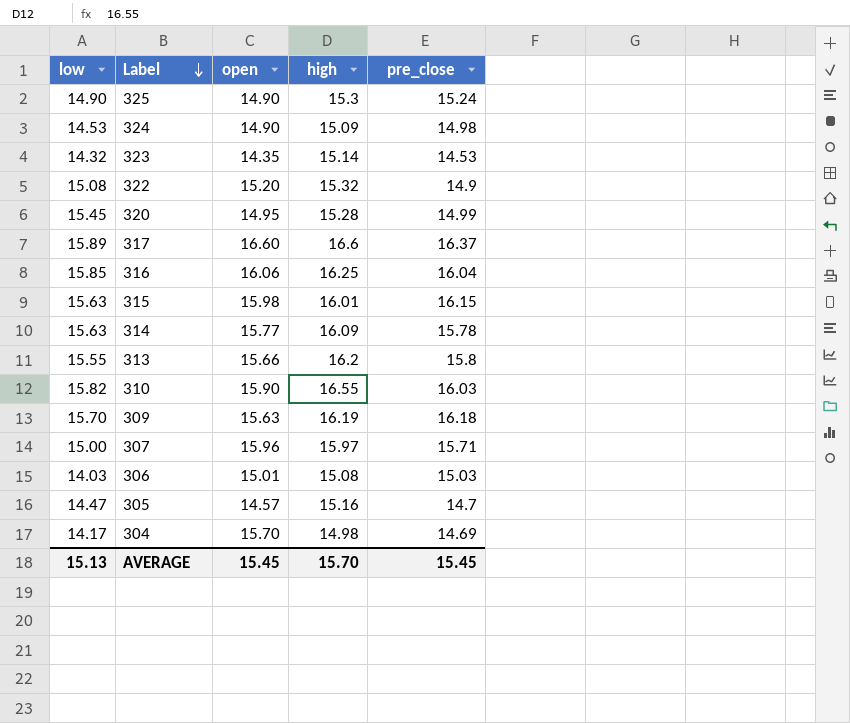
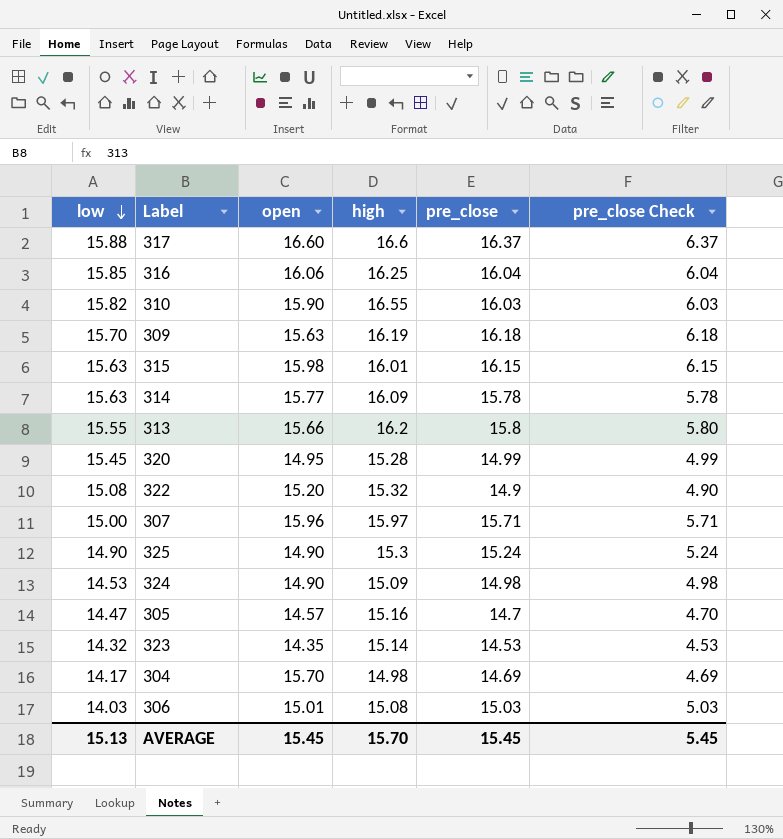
row order: Label descending -> low descending
column pre_close Check | formula: none -> [pre_close] - 10
317 | low: 15.89 -> 15.88

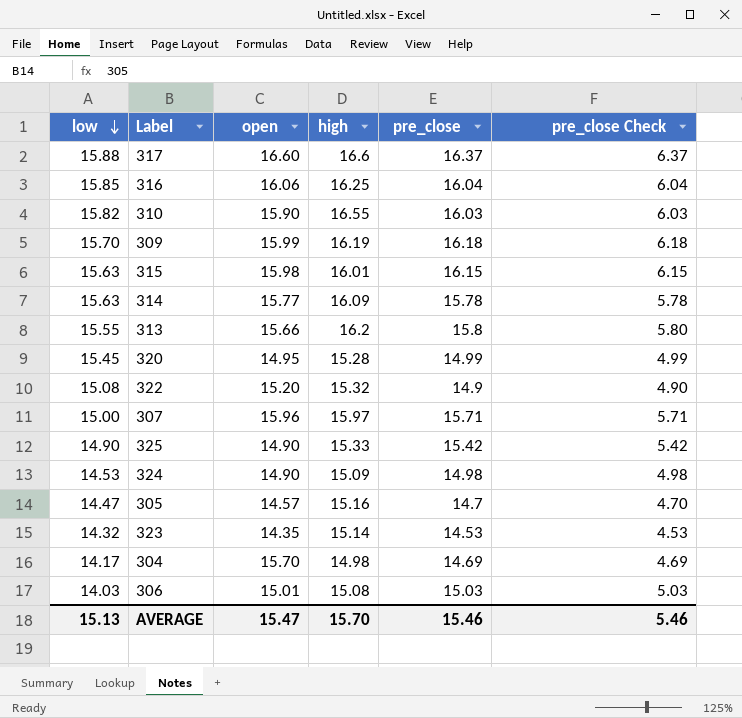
309 | open: 15.63 -> 15.99
325 | high: 15.3 -> 15.33
325 | pre_close: 15.24 -> 15.42
325 | pre_close Check: 5.24 -> 5.42
AVERAGE | open: 15.45 -> 15.47
AVERAGE | pre_close: 15.45 -> 15.46
AVERAGE | pre_close Check: 5.45 -> 5.46

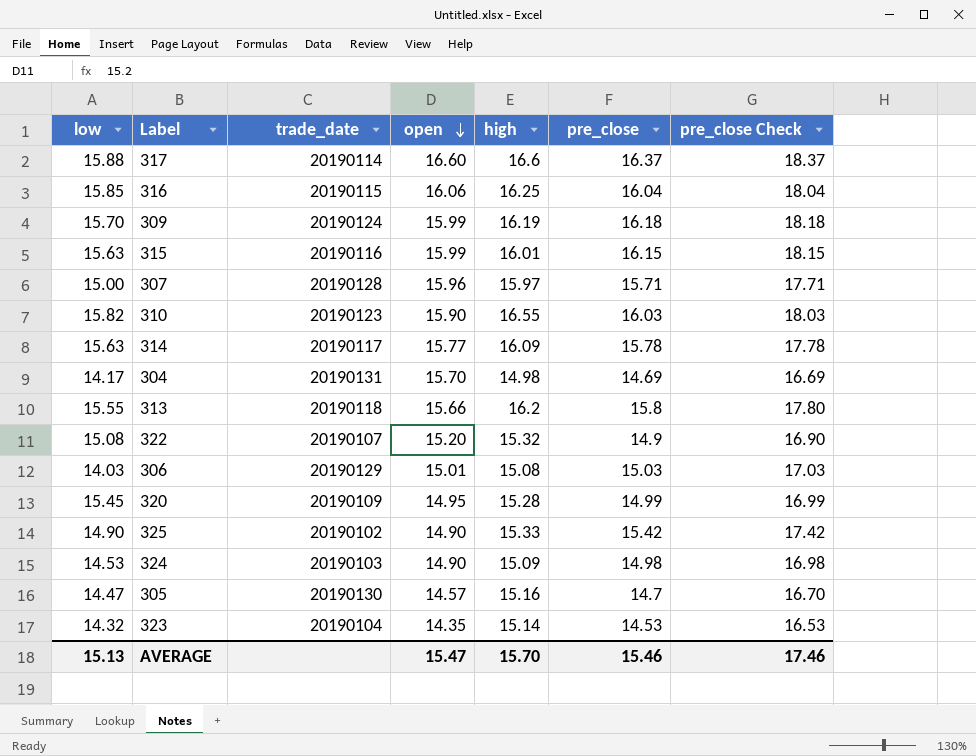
row order: low descending -> open descending
column trade_date | position: none -> 3
column pre_close Check | formula: [pre_close] - 10 -> [pre_close] + 2
315 | open: 15.98 -> 15.99
AVERAGE | pre_close Check: 5.46 -> 17.46

